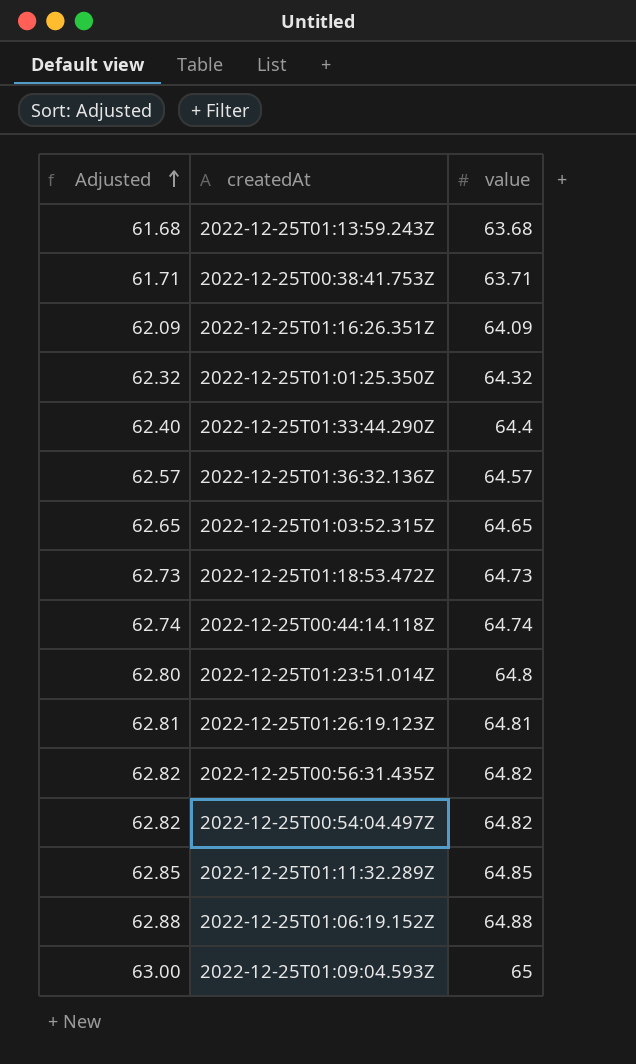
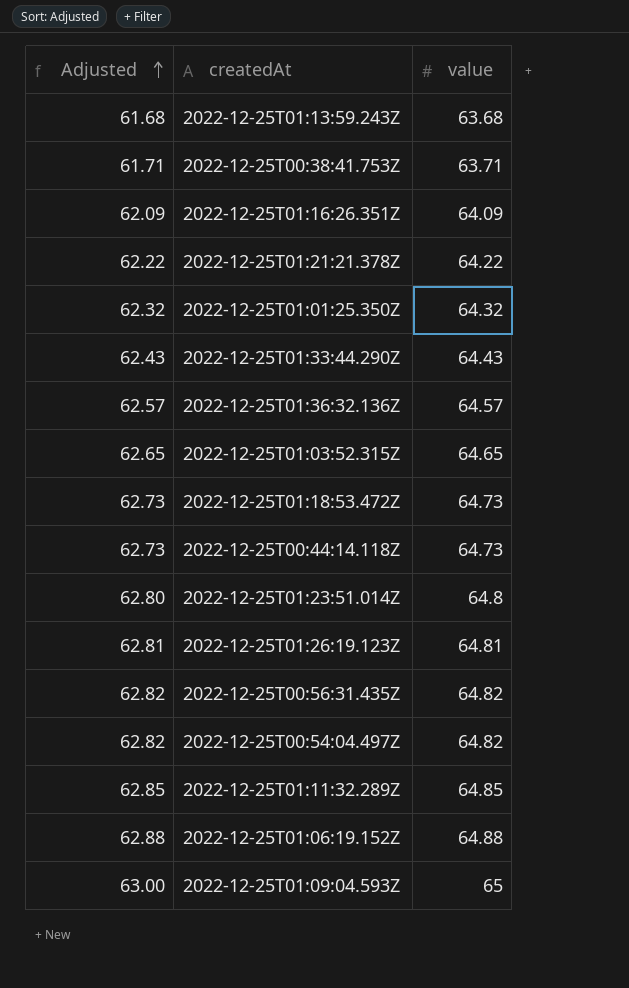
row 2022-12-25T01:21:21.378Z: none -> 62.22 | 64.22
2022-12-25T01:33:44.290Z | Adjusted: 62.40 -> 62.43
2022-12-25T01:33:44.290Z | value: 64.4 -> 64.43
2022-12-25T00:44:14.118Z | Adjusted: 62.74 -> 62.73
2022-12-25T00:44:14.118Z | value: 64.74 -> 64.73

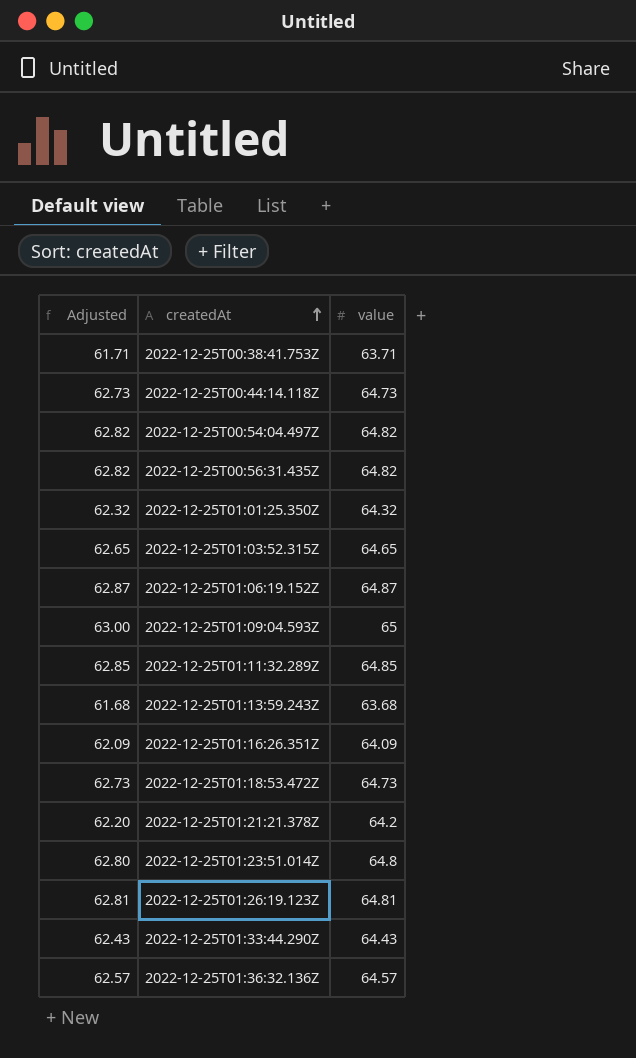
row order: Adjusted ascending -> createdAt ascending
2022-12-25T01:06:19.152Z | Adjusted: 62.88 -> 62.87
2022-12-25T01:06:19.152Z | value: 64.88 -> 64.87
2022-12-25T01:21:21.378Z | Adjusted: 62.22 -> 62.20
2022-12-25T01:21:21.378Z | value: 64.22 -> 64.2

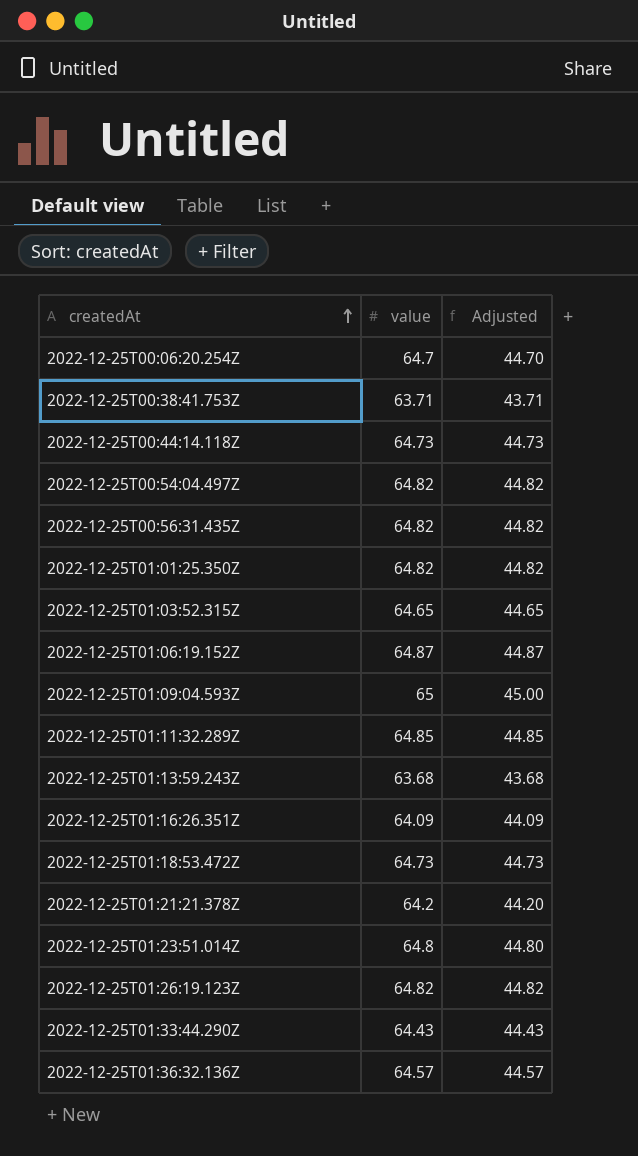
column Adjusted | formula: [value] - 2 -> [value] - 20
column Adjusted | position: 1 -> 3
row 2022-12-25T00:06:20.254Z: none -> 64.7 | 44.70
2022-12-25T01:01:25.350Z | value: 64.32 -> 64.82
2022-12-25T01:26:19.123Z | value: 64.81 -> 64.82

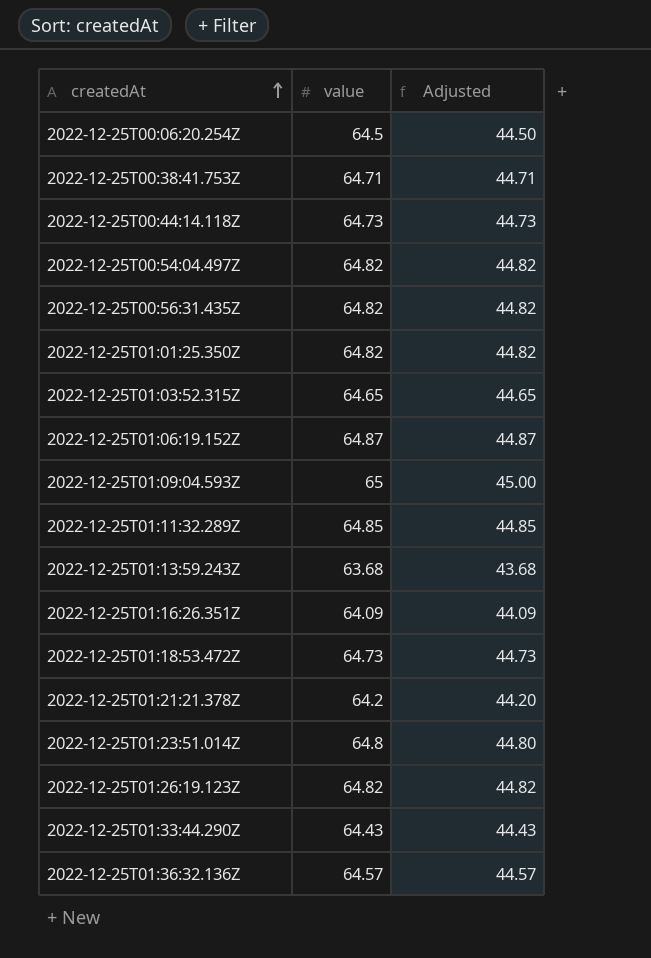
2022-12-25T00:06:20.254Z | value: 64.7 -> 64.5
2022-12-25T00:06:20.254Z | Adjusted: 44.70 -> 44.50
2022-12-25T00:38:41.753Z | value: 63.71 -> 64.71
2022-12-25T00:38:41.753Z | Adjusted: 43.71 -> 44.71

